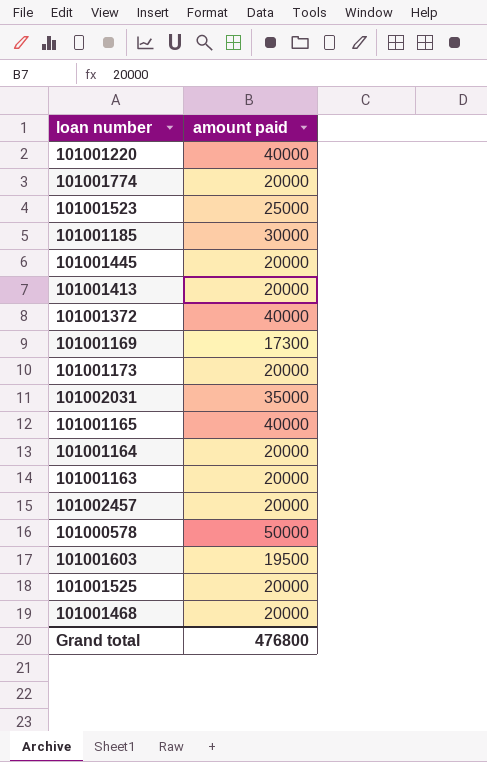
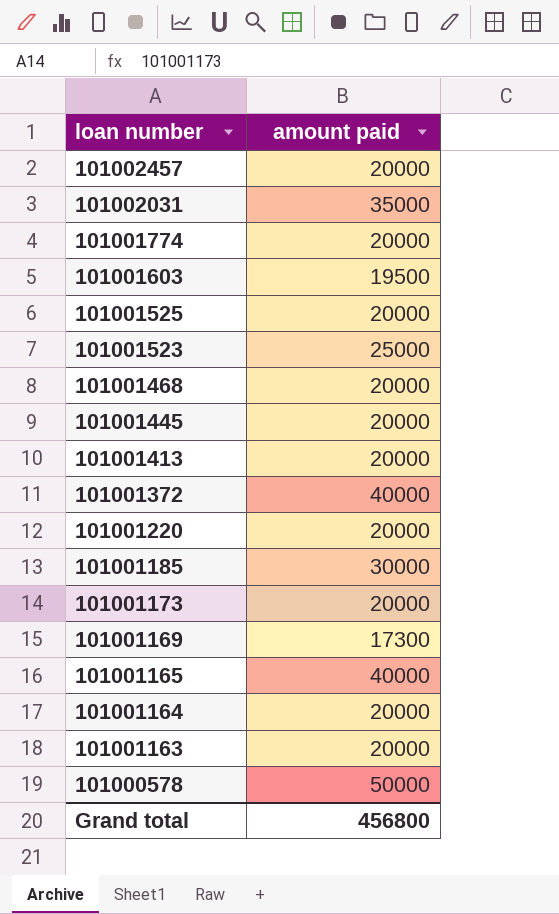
row order: none -> loan number descending
101001220 | amount paid: 40000 -> 20000
Grand total | amount paid: 476800 -> 456800

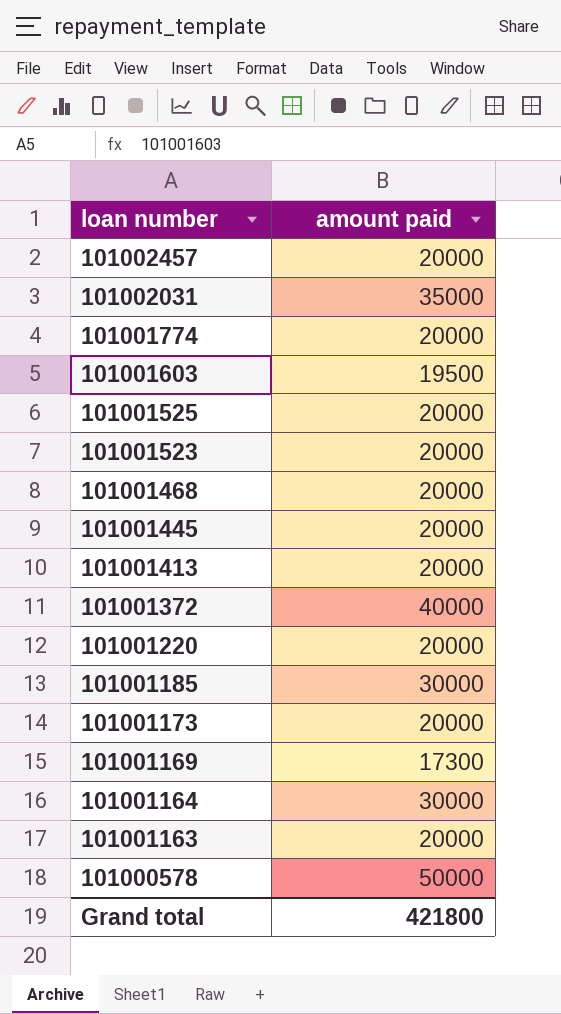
row 101001165: 40000 -> none
101001523 | amount paid: 25000 -> 20000
101001164 | amount paid: 20000 -> 30000
Grand total | amount paid: 456800 -> 421800

